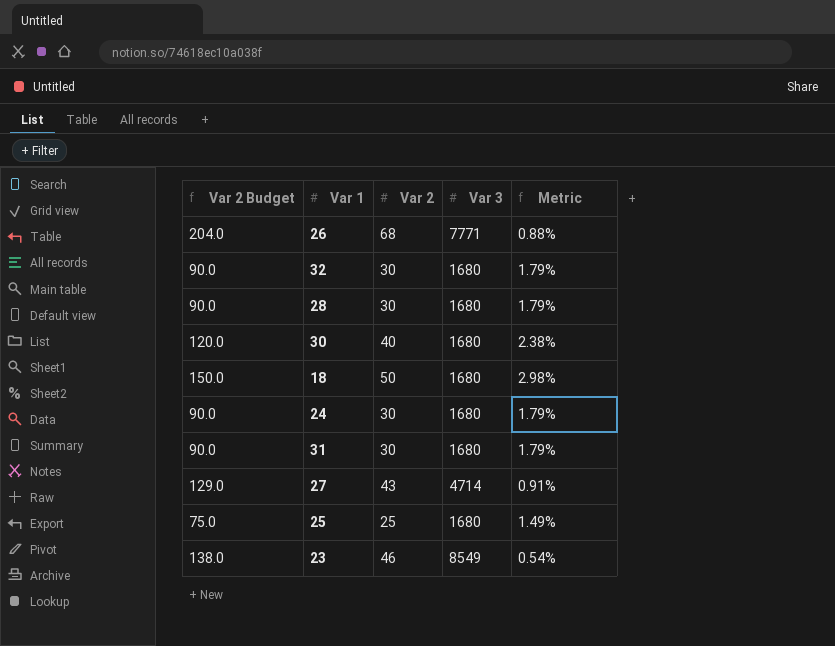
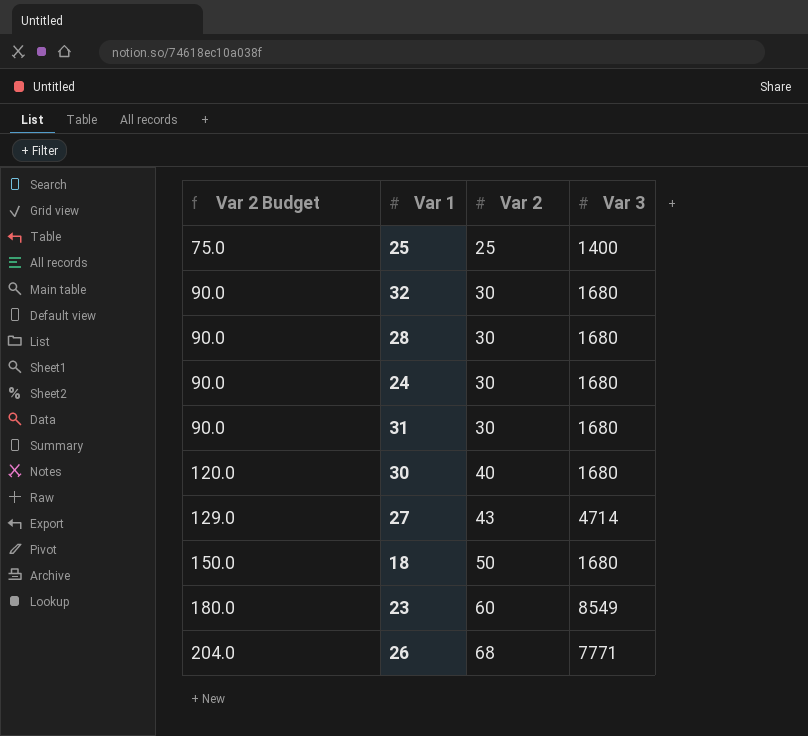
row order: none -> Var 2 Budget ascending
column Metric | formula: [Var 2] / [Var 3] -> none
25 | Var 3: 1680 -> 1400
23 | Var 2 Budget: 138.0 -> 180.0
23 | Var 2: 46 -> 60

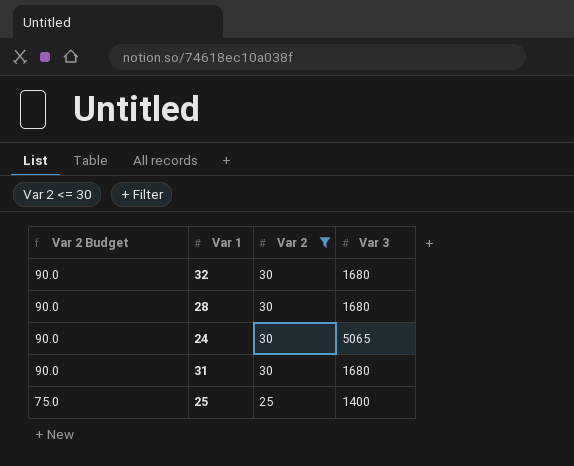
filter: none -> Var 2 <= 30
row order: Var 2 Budget ascending -> Var 2 Budget descending
24 | Var 3: 1680 -> 5065

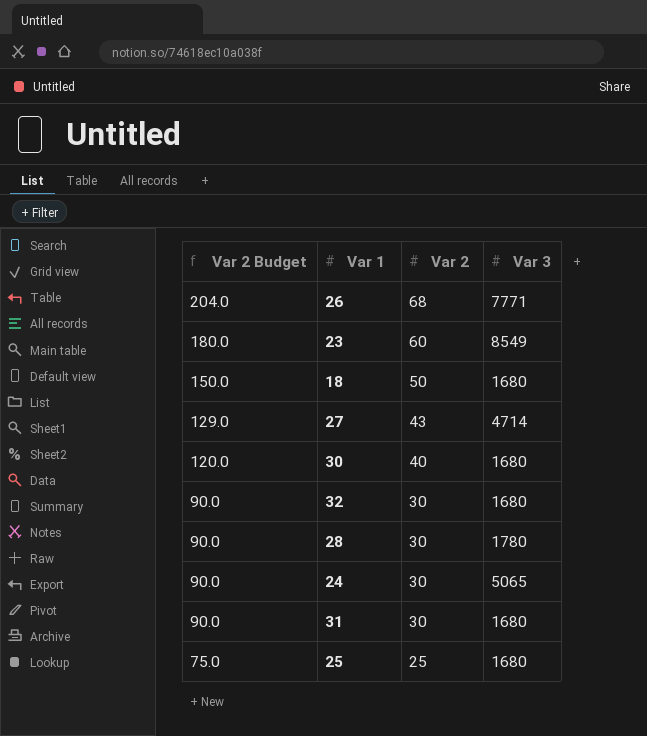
filter: Var 2 <= 30 -> none
28 | Var 3: 1680 -> 1780
25 | Var 3: 1400 -> 1680

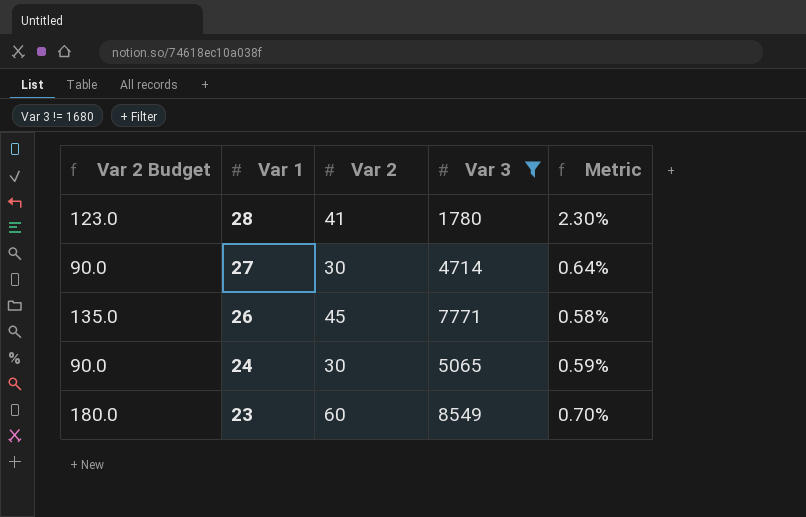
filter: none -> Var 3 != 1680
row order: Var 2 Budget descending -> Var 1 descending
column Metric | formula: none -> [Var 2] / [Var 3]
28 | Var 2 Budget: 90.0 -> 123.0
28 | Var 2: 30 -> 41
27 | Var 2 Budget: 129.0 -> 90.0
27 | Var 2: 43 -> 30
26 | Var 2 Budget: 204.0 -> 135.0
26 | Var 2: 68 -> 45

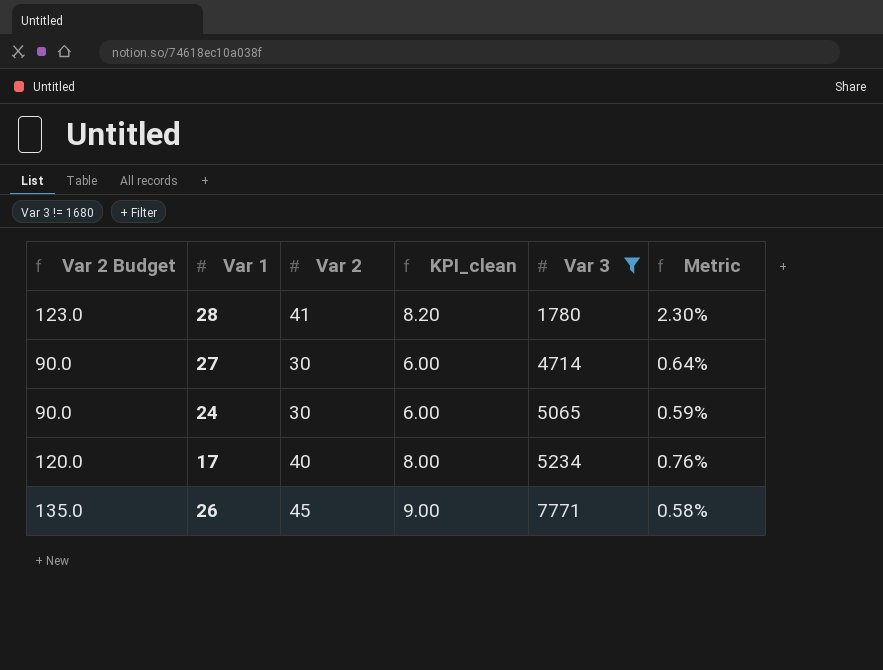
row order: Var 1 descending -> Var 3 ascending
column KPI_clean | formula: none -> [Var 2] * 0.2
row 23: 180.0 | 60 | 8549 | 0.70% -> none
row 17: none -> 120.0 | 40 | 8.00 | 5234 | 0.76%

